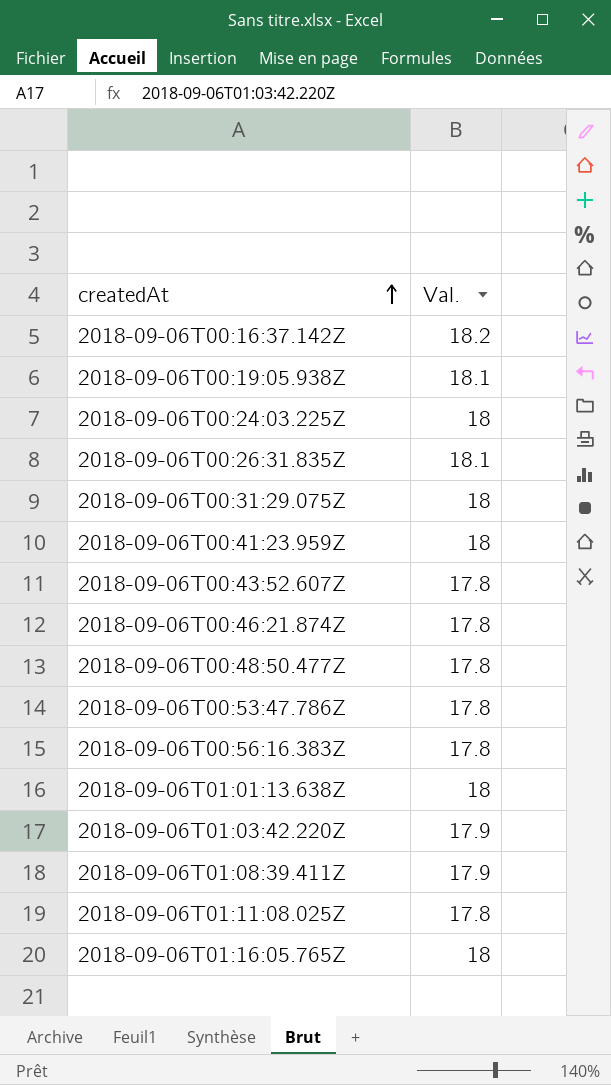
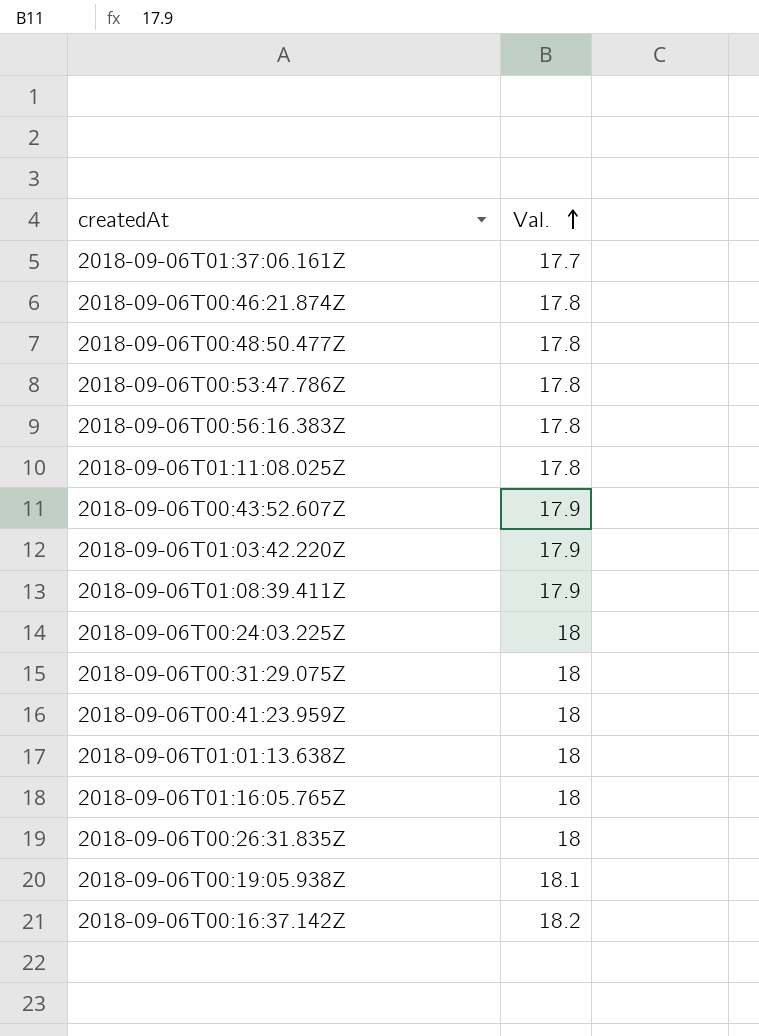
row order: createdAt ascending -> Val. ascending
row 2018-09-06T01:37:06.161Z: none -> 17.7
2018-09-06T00:43:52.607Z | Val.: 17.8 -> 17.9
2018-09-06T00:26:31.835Z | Val.: 18.1 -> 18

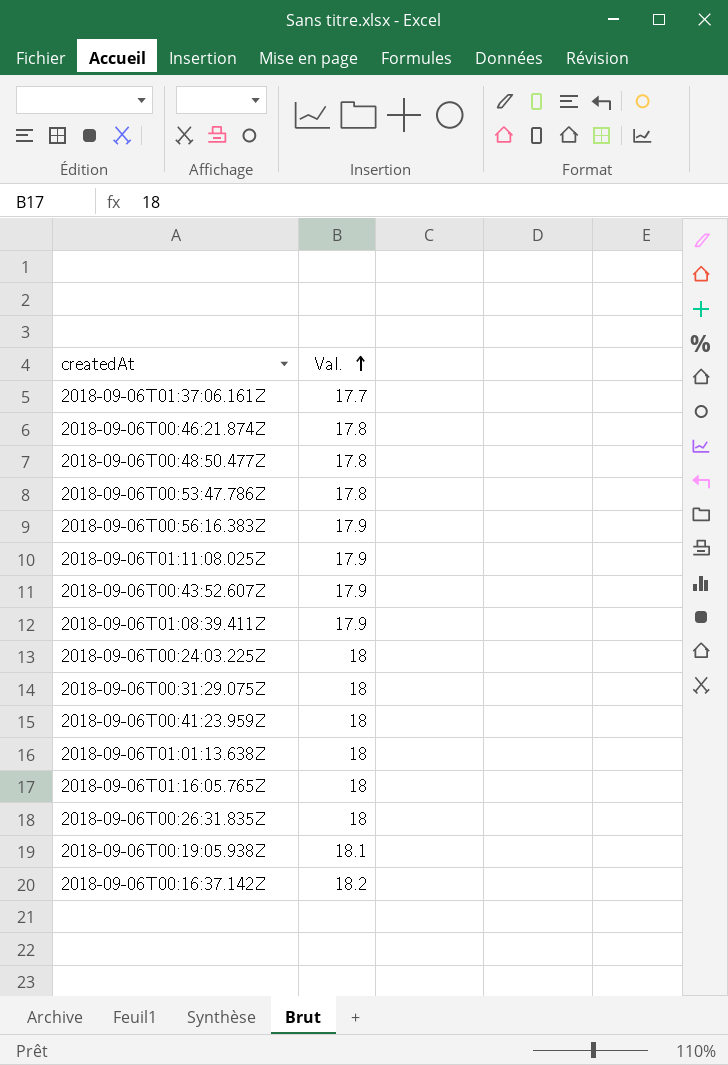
row 2018-09-06T01:03:42.220Z: 17.9 -> none
2018-09-06T00:56:16.383Z | Val.: 17.8 -> 17.9
2018-09-06T01:11:08.025Z | Val.: 17.8 -> 17.9

